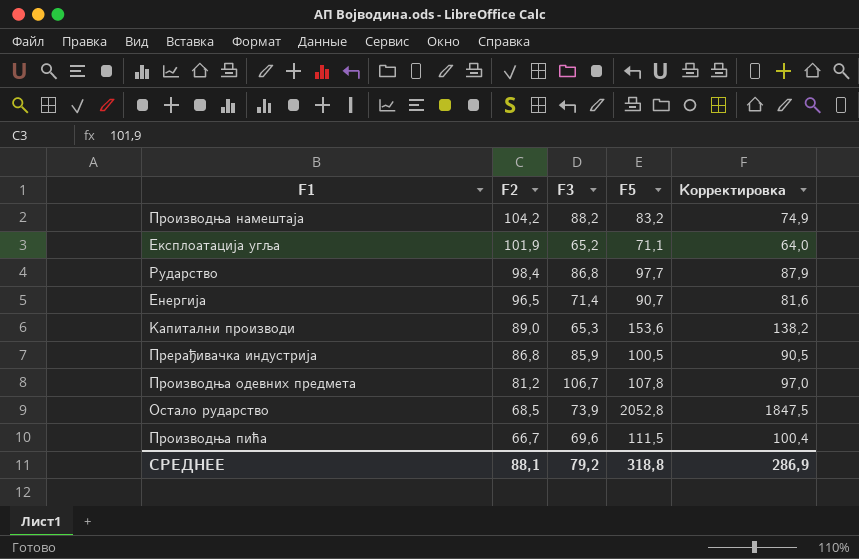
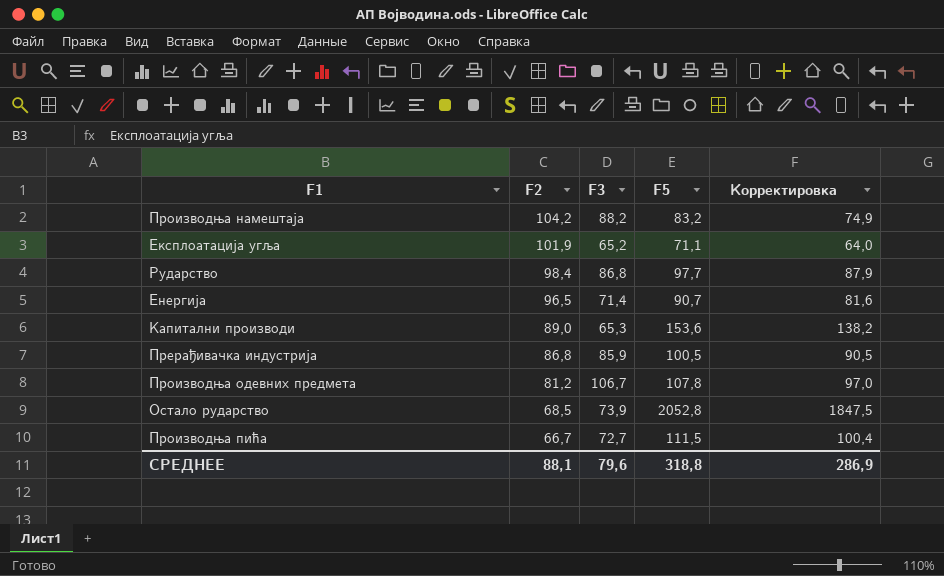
Производња пића | F3: 69,6 -> 72,7
СРЕДНЕЕ | F3: 79,2 -> 79,6

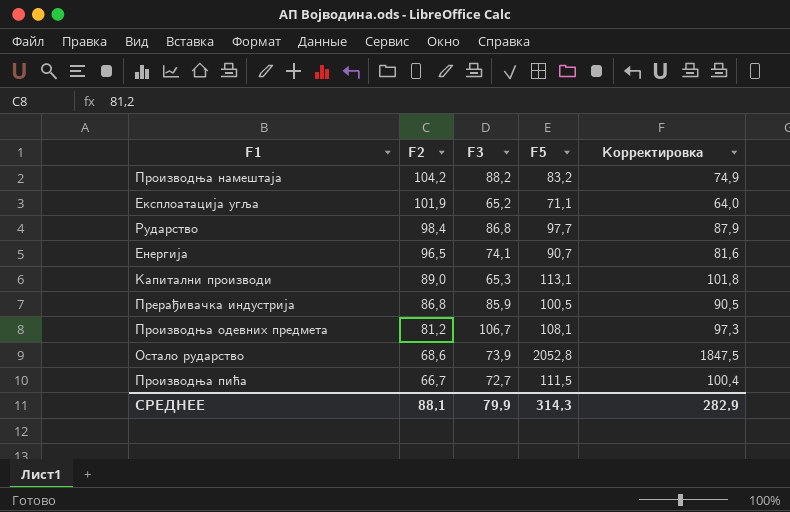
Енергија | F3: 71,4 -> 74,1
Капитални производи | F5: 153,6 -> 113,1
Капитални производи | Корректировка: 138,2 -> 101,8
Производња одевних предмета | F5: 107,8 -> 108,1
Производња одевних предмета | Корректировка: 97,0 -> 97,3
Остало рударство | F2: 68,5 -> 68,6
СРЕДНЕЕ | F3: 79,6 -> 79,9
СРЕДНЕЕ | F5: 318,8 -> 314,3
СРЕДНЕЕ | Корректировка: 286,9 -> 282,9

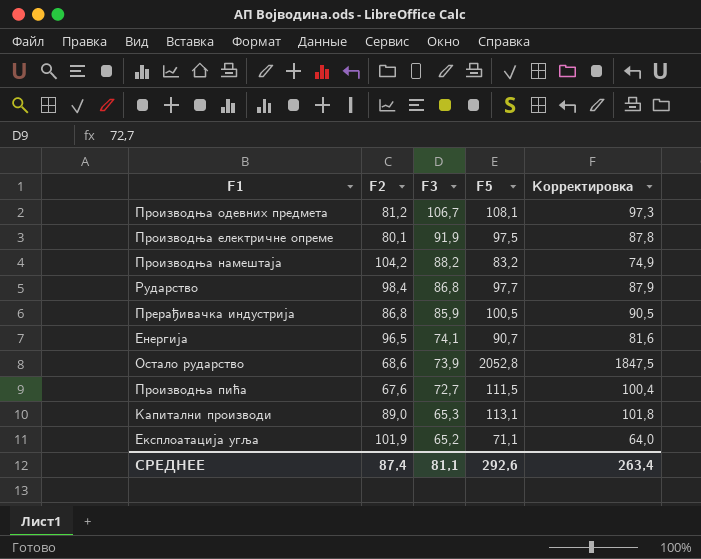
row order: F2 descending -> F3 descending
row Производња електричне опреме: none -> 80,1 | 91,9 | 97,5 | 87,8
Производња пића | F2: 66,7 -> 67,6
СРЕДНЕЕ | F2: 88,1 -> 87,4
СРЕДНЕЕ | F3: 79,9 -> 81,1
СРЕДНЕЕ | F5: 314,3 -> 292,6
СРЕДНЕЕ | Корректировка: 282,9 -> 263,4

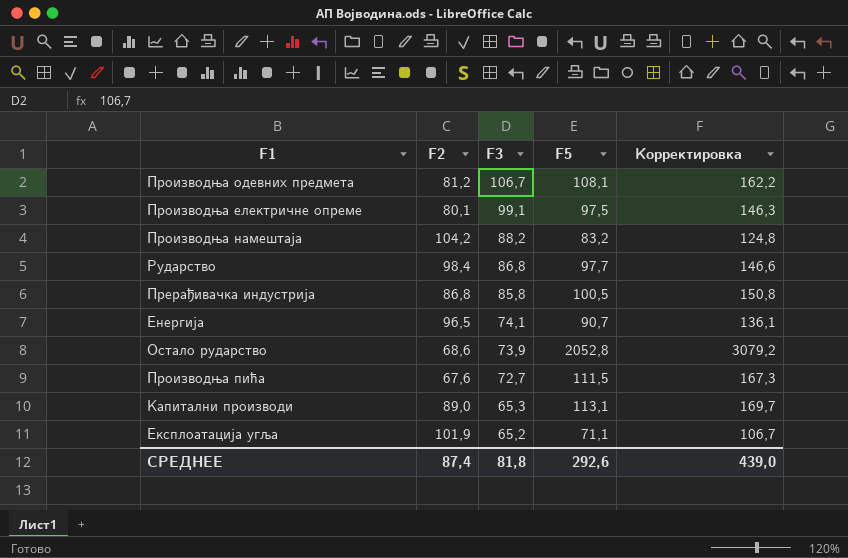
column Корректировка | formula: [F5] * 0,9 -> [F5] * 1,5
Производња електричне опреме | F3: 91,9 -> 99,1
Прерађивачка индустрија | F3: 85,9 -> 85,8
СРЕДНЕЕ | F3: 81,1 -> 81,8
СРЕДНЕЕ | Корректировка: 263,4 -> 439,0

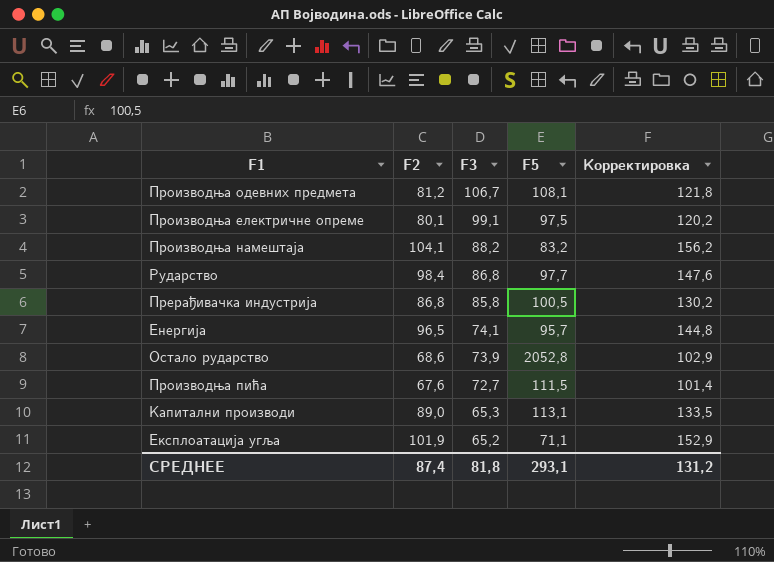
column Корректировка | formula: [F5] * 1,5 -> [F2] * 1,5
Производња намештаја | F2: 104,2 -> 104,1
Енергија | F5: 90,7 -> 95,7
СРЕДНЕЕ | F5: 292,6 -> 293,1
СРЕДНЕЕ | Корректировка: 439,0 -> 131,2

